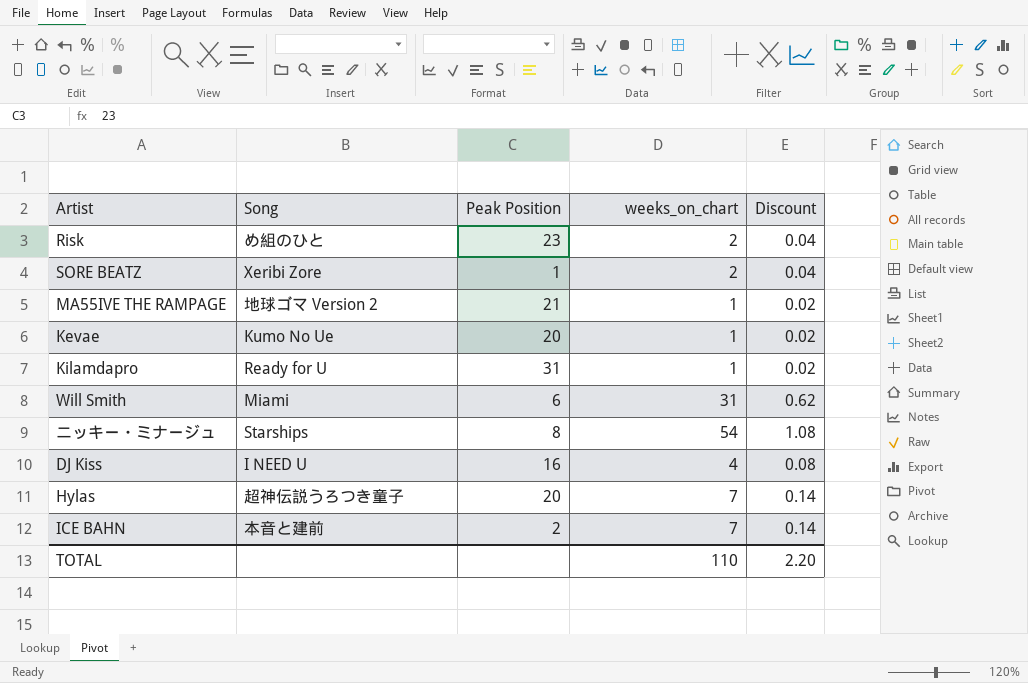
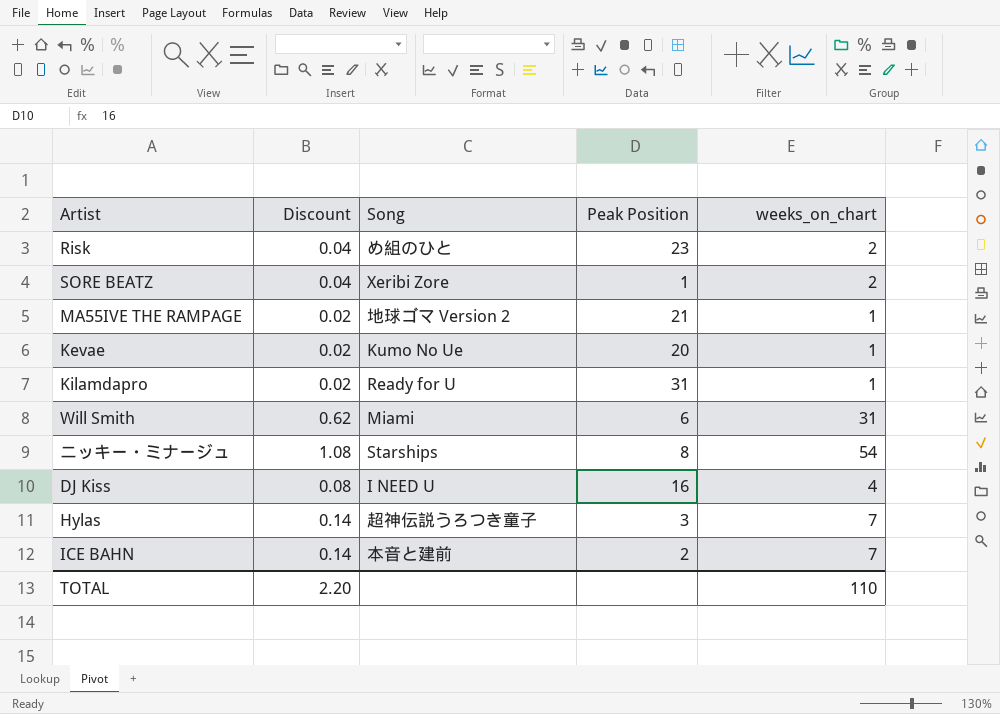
column Discount | position: 5 -> 2
Hylas | Peak Position: 20 -> 3

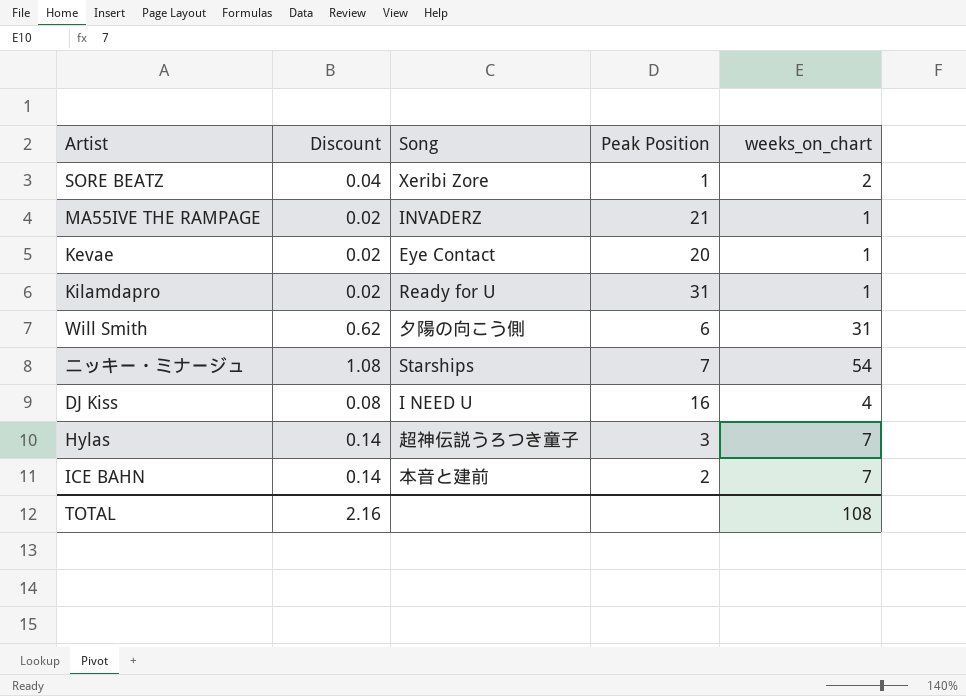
row Risk: 0.04 | め組のひと | 23 | 2 -> none
MA55IVE THE RAMPAGE | Song: 地球ゴマ Version 2 -> INVADERZ
Kevae | Song: Kumo No Ue -> Eye Contact
Will Smith | Song: Miami -> 夕陽の向こう側
ニッキー・ミナージュ | Peak Position: 8 -> 7
TOTAL | Discount: 2.20 -> 2.16
TOTAL | weeks_on_chart: 110 -> 108

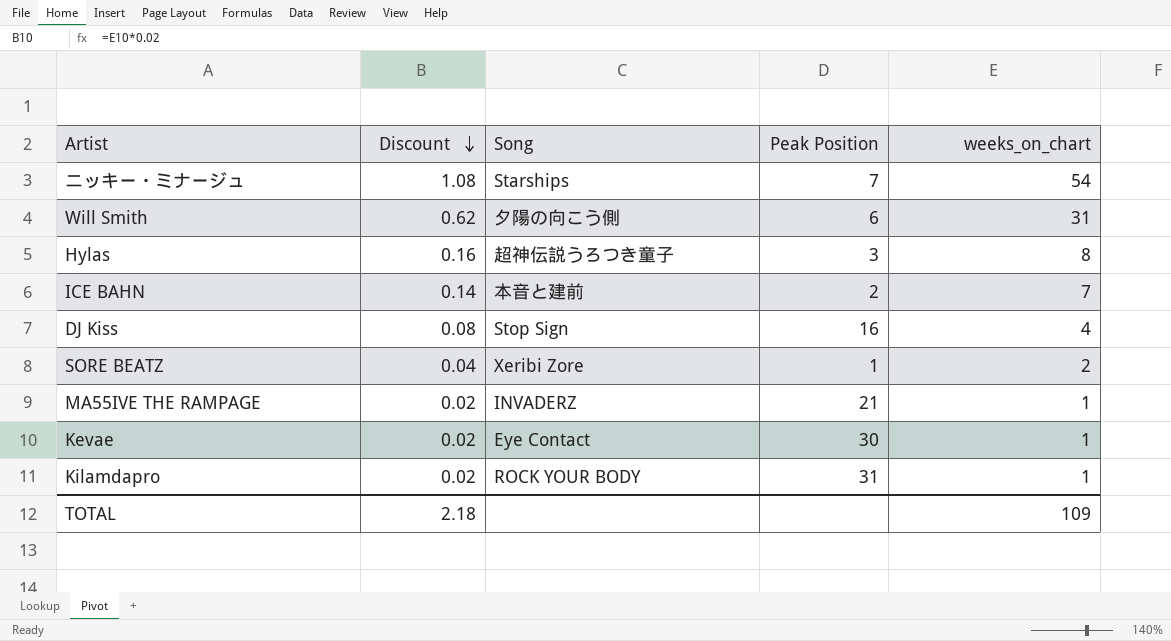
row order: none -> Discount descending
Hylas | Discount: 0.14 -> 0.16
Hylas | weeks_on_chart: 7 -> 8
DJ Kiss | Song: I NEED U -> Stop Sign
Kevae | Peak Position: 20 -> 30
Kilamdapro | Song: Ready for U -> ROCK YOUR BODY
TOTAL | Discount: 2.16 -> 2.18
TOTAL | weeks_on_chart: 108 -> 109

